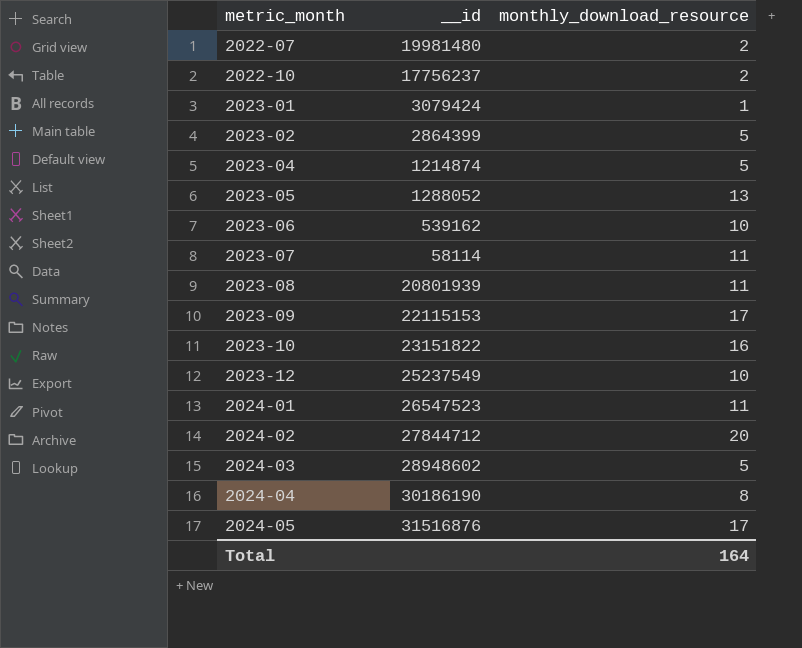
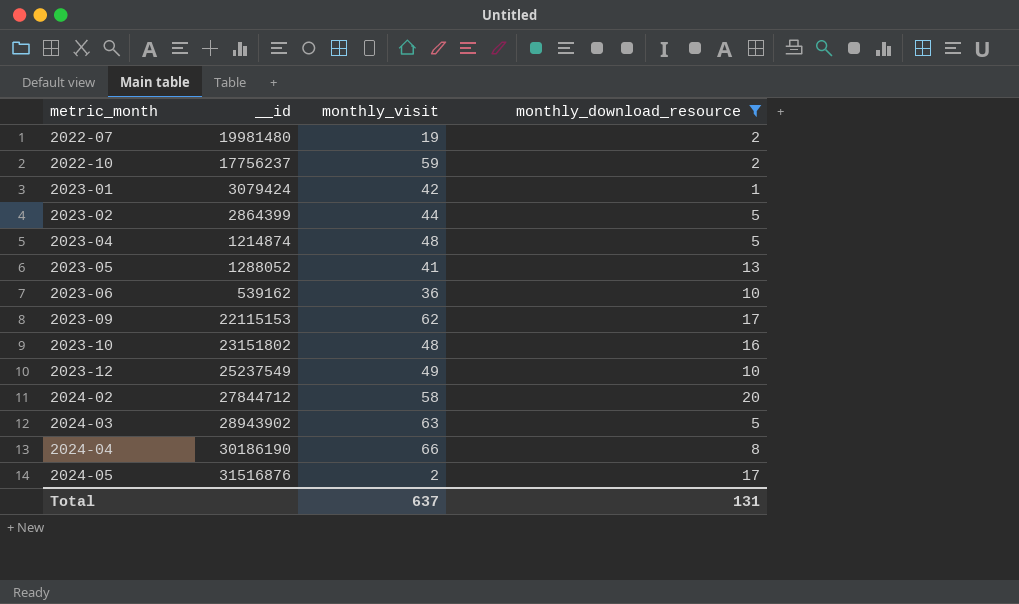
filter: none -> monthly_download_resource != 11
column monthly_visit | position: none -> 3
2023-10 | __id: 23151822 -> 23151802
2024-03 | __id: 28948602 -> 28943902
Total | monthly_download_resource: 164 -> 131

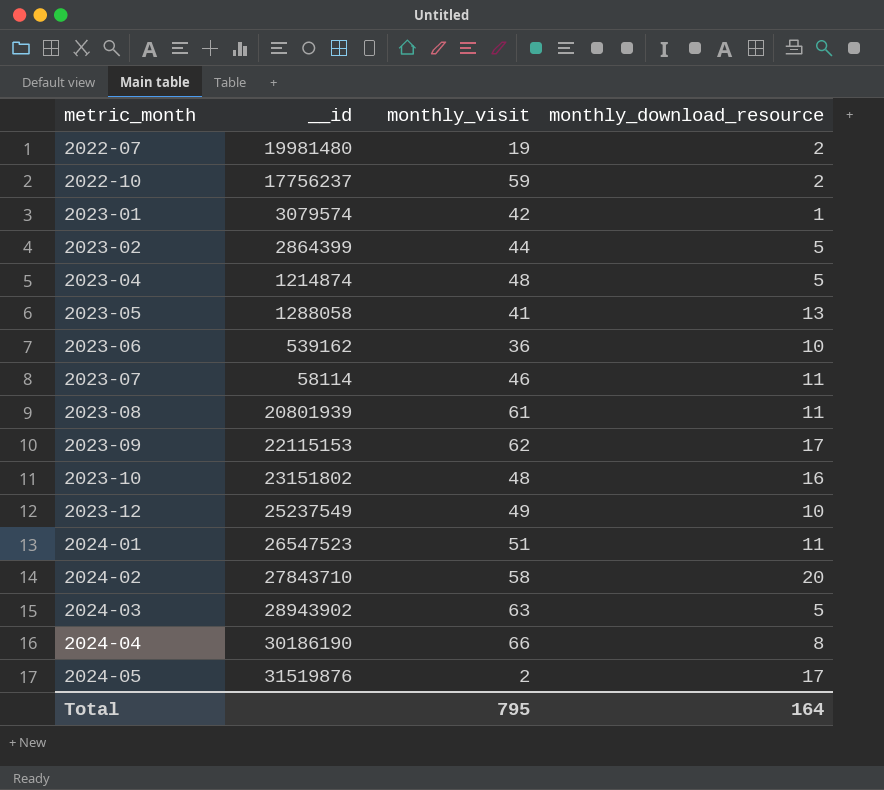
filter: monthly_download_resource != 11 -> none
2023-01 | __id: 3079424 -> 3079574
2023-05 | __id: 1288052 -> 1288058
2024-02 | __id: 27844712 -> 27843710
2024-05 | __id: 31516876 -> 31519876
Total | monthly_visit: 637 -> 795
Total | monthly_download_resource: 131 -> 164

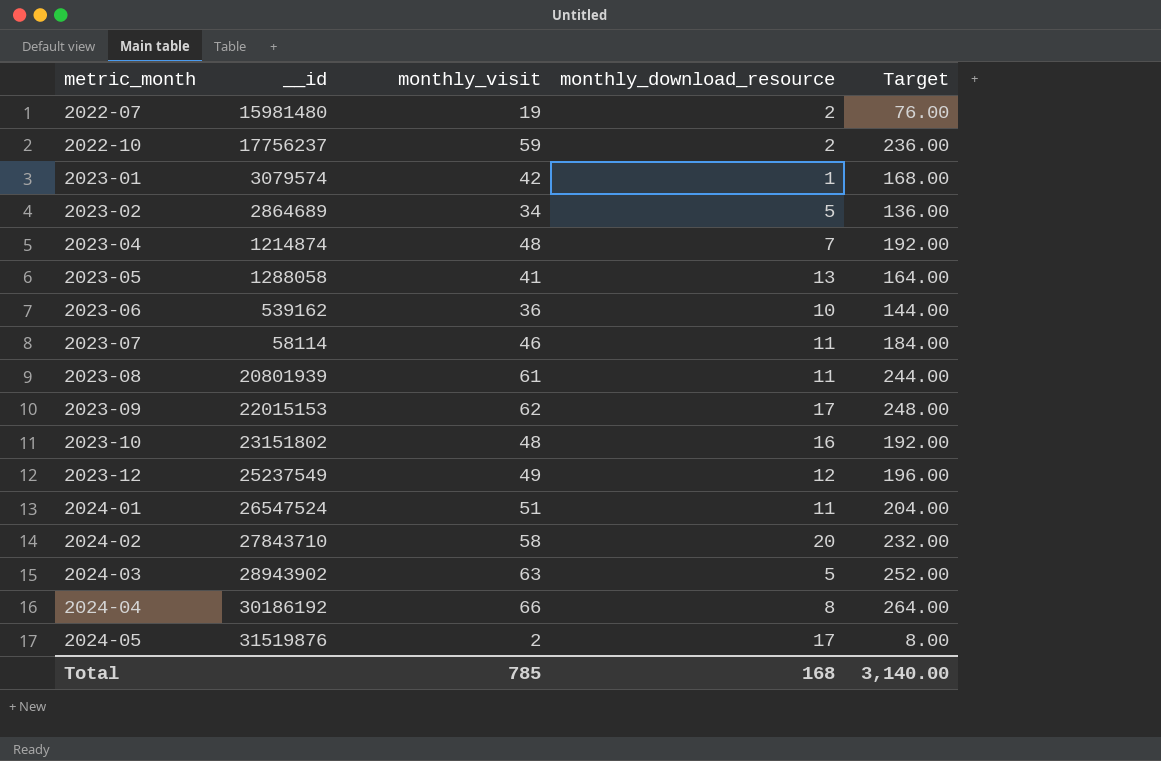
column Target | formula: none -> [monthly_visit] * 4
2022-07 | __id: 19981480 -> 15981480
2023-02 | __id: 2864399 -> 2864689
2023-02 | monthly_visit: 44 -> 34
2023-04 | monthly_download_resource: 5 -> 7
2023-09 | __id: 22115153 -> 22015153
2023-12 | monthly_download_resource: 10 -> 12
2024-01 | __id: 26547523 -> 26547524
2024-04 | __id: 30186190 -> 30186192
Total | monthly_visit: 795 -> 785
Total | monthly_download_resource: 164 -> 168

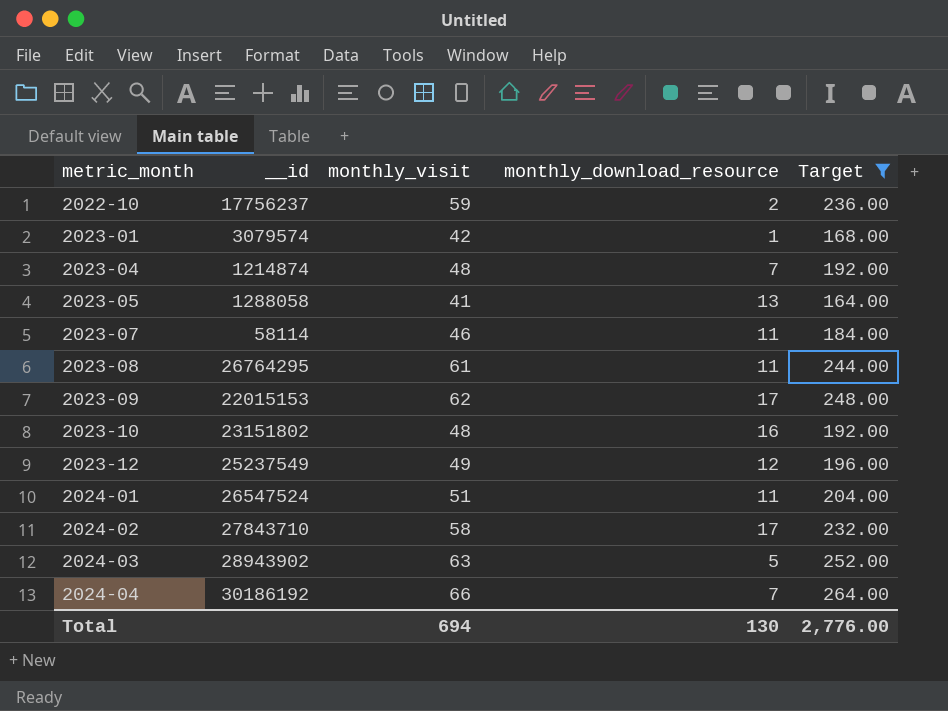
filter: none -> Target >= 164.00
2023-08 | __id: 20801939 -> 26764295
2024-02 | monthly_download_resource: 20 -> 17
2024-04 | monthly_download_resource: 8 -> 7
Total | monthly_visit: 785 -> 694
Total | monthly_download_resource: 168 -> 130
Total | Target: 3,140.00 -> 2,776.00

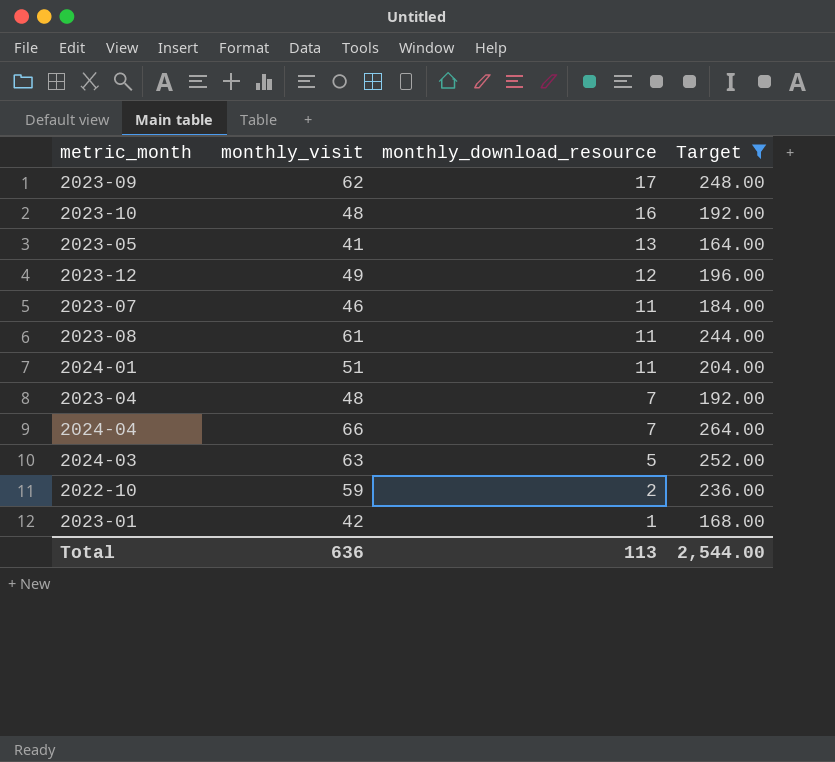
row order: metric_month ascending -> monthly_download_resource descending
column __id | position: 2 -> none
row 2024-02: 27843710 | 58 | 17 | 232.00 -> none
Total | monthly_visit: 694 -> 636
Total | monthly_download_resource: 130 -> 113
Total | Target: 2,776.00 -> 2,544.00

